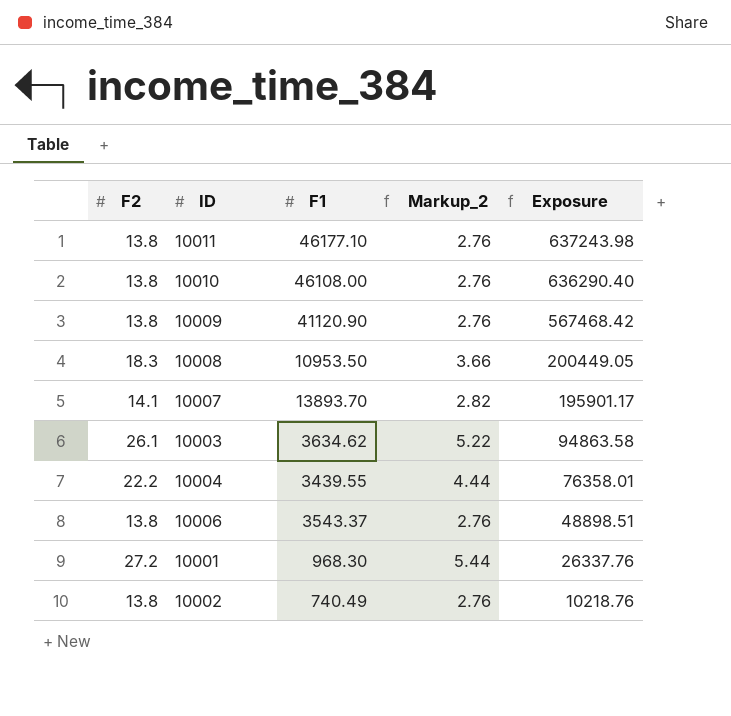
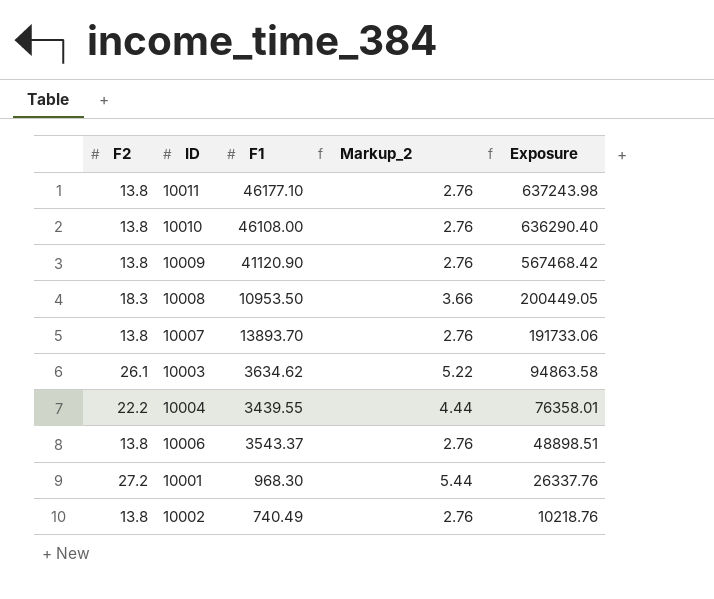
10007 | F2: 14.1 -> 13.8
10007 | Markup_2: 2.82 -> 2.76
10007 | Exposure: 195901.17 -> 191733.06

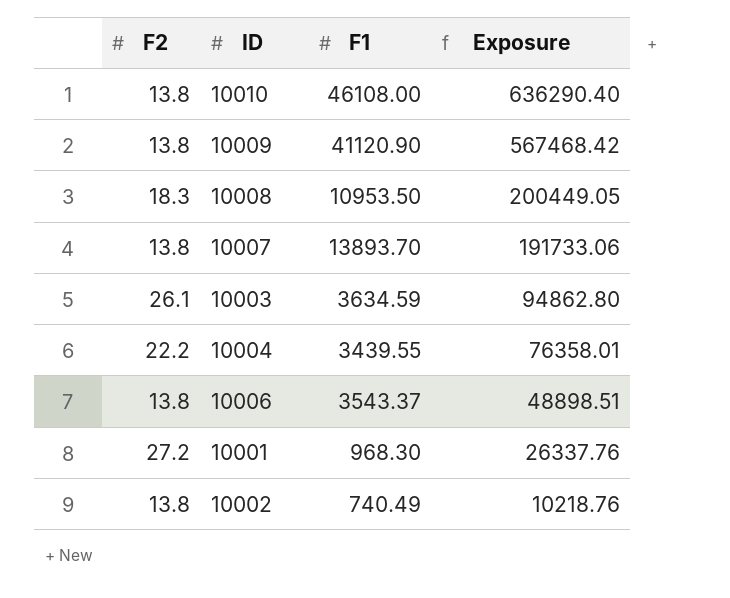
column Markup_2 | formula: [F2] * 0.2 -> none
row 10011: 13.8 | 46177.10 | 2.76 | 637243.98 -> none
10003 | F1: 3634.62 -> 3634.59
10003 | Exposure: 94863.58 -> 94862.80

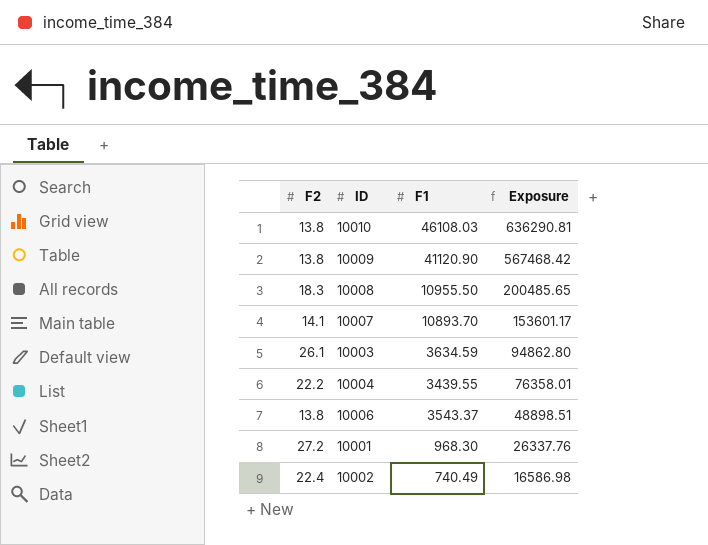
10010 | F1: 46108.00 -> 46108.03
10010 | Exposure: 636290.40 -> 636290.81
10008 | F1: 10953.50 -> 10955.50
10008 | Exposure: 200449.05 -> 200485.65
10007 | F2: 13.8 -> 14.1
10007 | F1: 13893.70 -> 10893.70
10007 | Exposure: 191733.06 -> 153601.17
10002 | F2: 13.8 -> 22.4
10002 | Exposure: 10218.76 -> 16586.98

